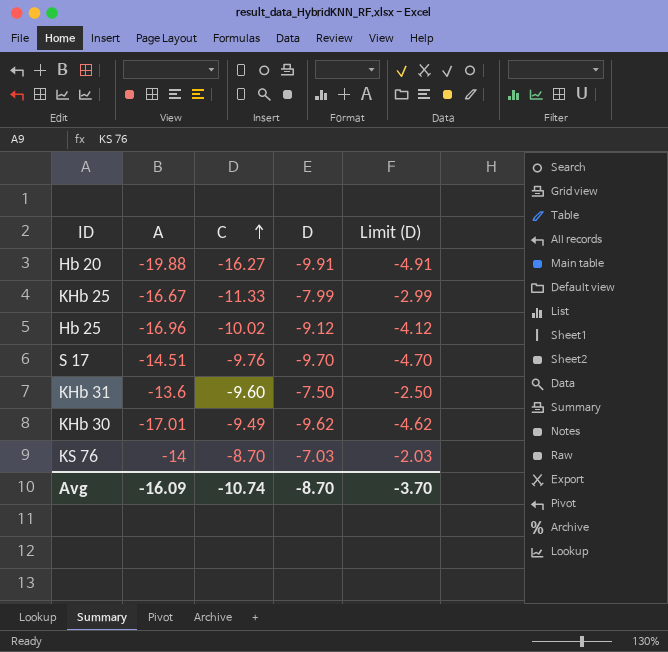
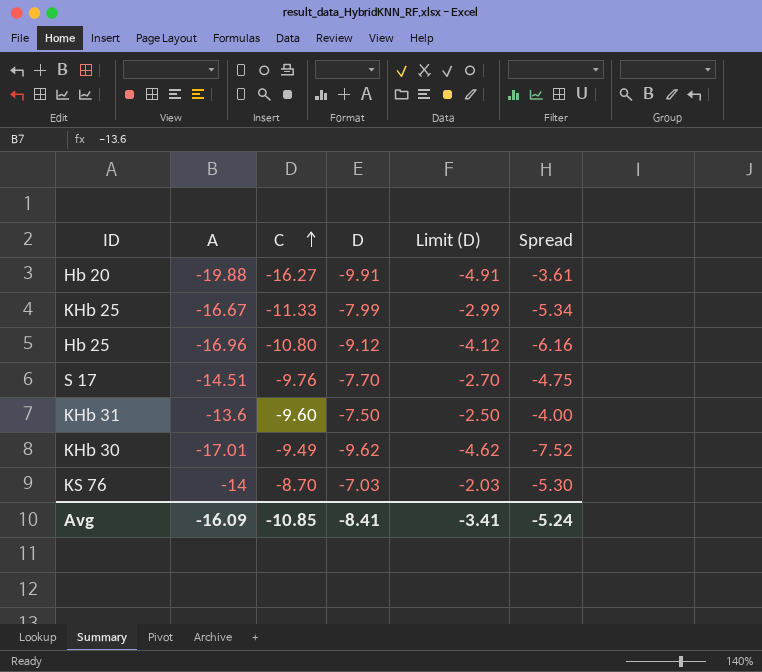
column Spread | formula: none -> [A] - [C]
Hb 25 | C: -10.02 -> -10.80
S 17 | D: -9.70 -> -7.70
S 17 | Limit (D): -4.70 -> -2.70
Avg | C: -10.74 -> -10.85
Avg | D: -8.70 -> -8.41
Avg | Limit (D): -3.70 -> -3.41

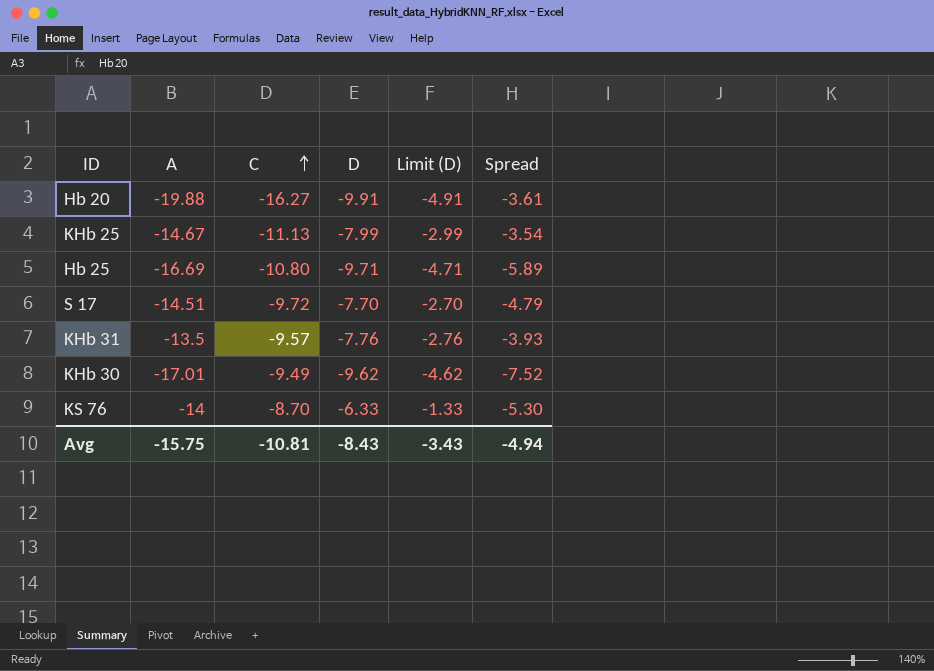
KHb 25 | A: -16.67 -> -14.67
KHb 25 | C: -11.33 -> -11.13
KHb 25 | Spread: -5.34 -> -3.54
Hb 25 | A: -16.96 -> -16.69
Hb 25 | D: -9.12 -> -9.71
Hb 25 | Limit (D): -4.12 -> -4.71
Hb 25 | Spread: -6.16 -> -5.89
S 17 | C: -9.76 -> -9.72
S 17 | Spread: -4.75 -> -4.79
KHb 31 | A: -13.6 -> -13.5
KHb 31 | C: -9.60 -> -9.57
KHb 31 | D: -7.50 -> -7.76
KHb 31 | Limit (D): -2.50 -> -2.76
KHb 31 | Spread: -4.00 -> -3.93
KS 76 | D: -7.03 -> -6.33
KS 76 | Limit (D): -2.03 -> -1.33
Avg | A: -16.09 -> -15.75
Avg | C: -10.85 -> -10.81
Avg | D: -8.41 -> -8.43
Avg | Limit (D): -3.41 -> -3.43
Avg | Spread: -5.24 -> -4.94

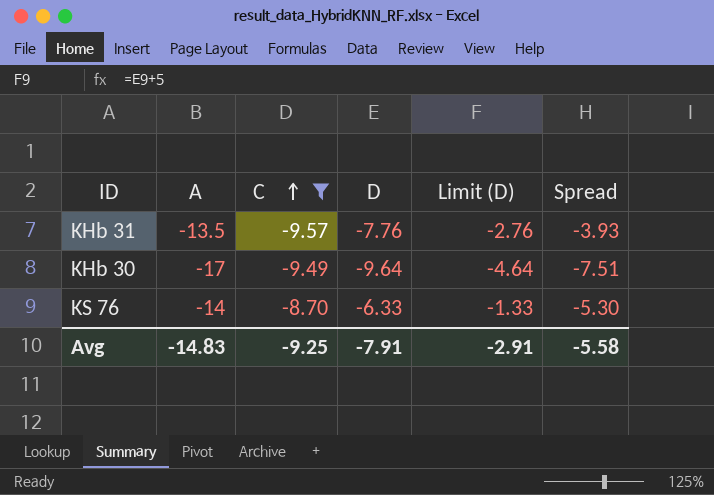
filter: none -> C >= -9.57
KHb 30 | A: -17.01 -> -17
KHb 30 | D: -9.62 -> -9.64
KHb 30 | Limit (D): -4.62 -> -4.64
KHb 30 | Spread: -7.52 -> -7.51
Avg | A: -15.75 -> -14.83
Avg | C: -10.81 -> -9.25
Avg | D: -8.43 -> -7.91
Avg | Limit (D): -3.43 -> -2.91
Avg | Spread: -4.94 -> -5.58

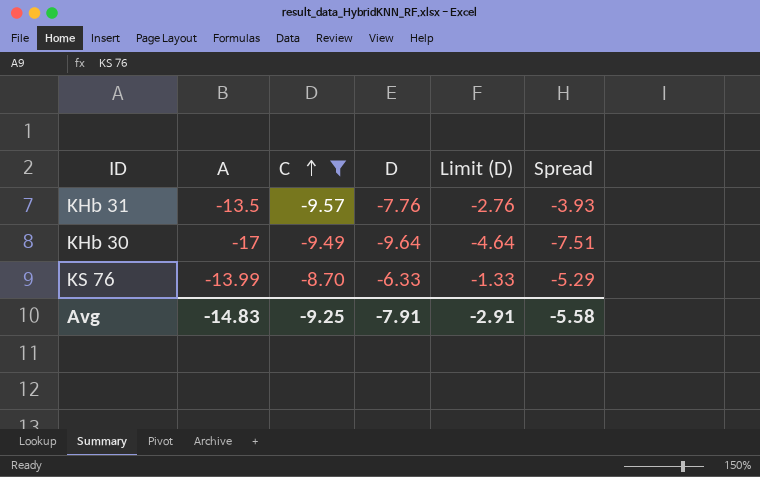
KS 76 | A: -14 -> -13.99
KS 76 | Spread: -5.30 -> -5.29

